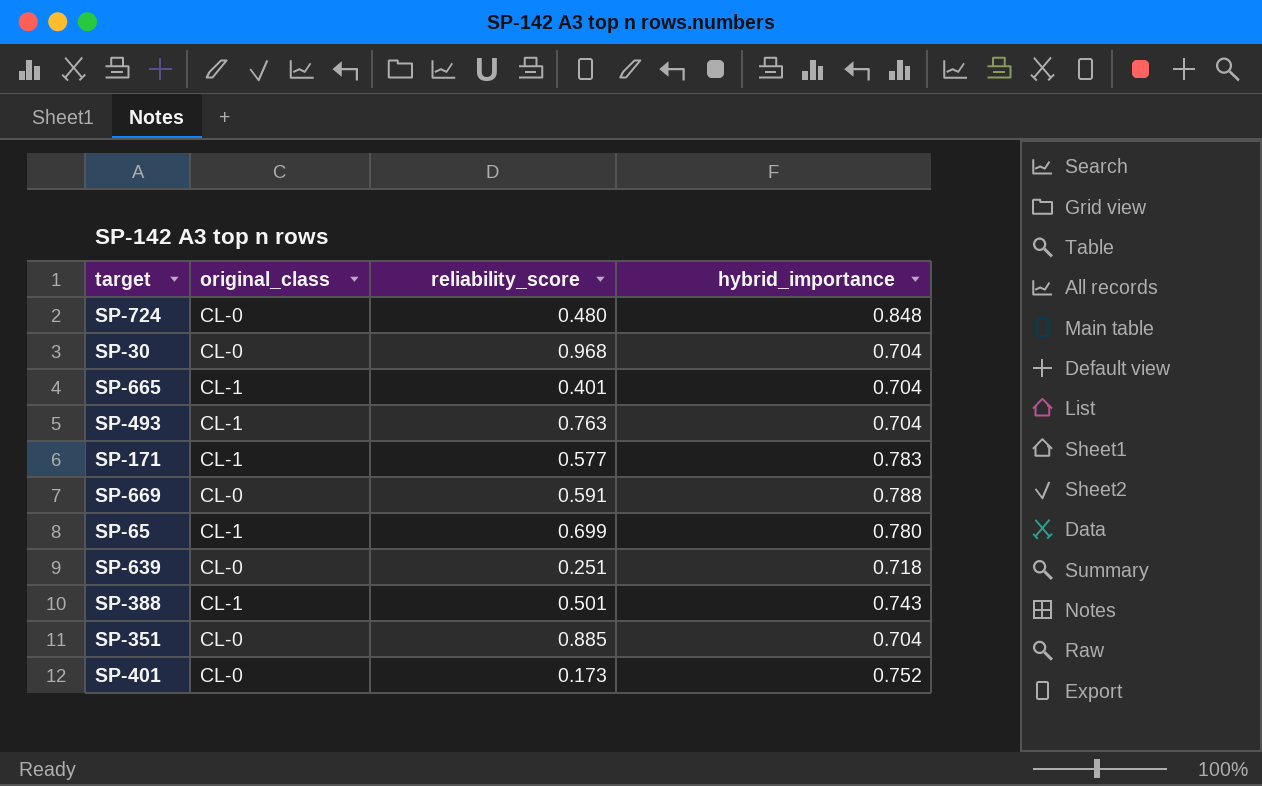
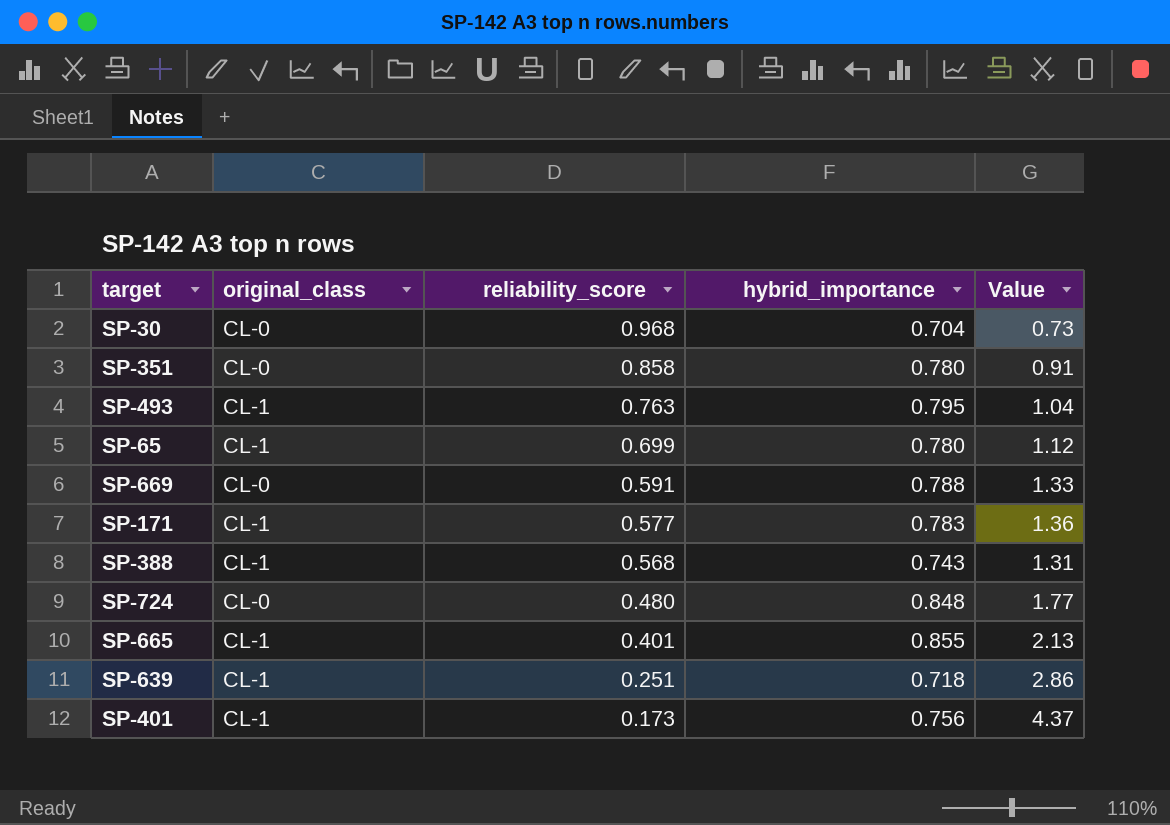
row order: none -> reliability_score descending
column Value | formula: none -> [hybrid_importance] / [reliability_score]
SP-351 | reliability_score: 0.885 -> 0.858
SP-351 | hybrid_importance: 0.704 -> 0.780
SP-493 | hybrid_importance: 0.704 -> 0.795
SP-388 | reliability_score: 0.501 -> 0.568
SP-665 | hybrid_importance: 0.704 -> 0.855
SP-639 | original_class: CL-0 -> CL-1
SP-401 | original_class: CL-0 -> CL-1
SP-401 | hybrid_importance: 0.752 -> 0.756

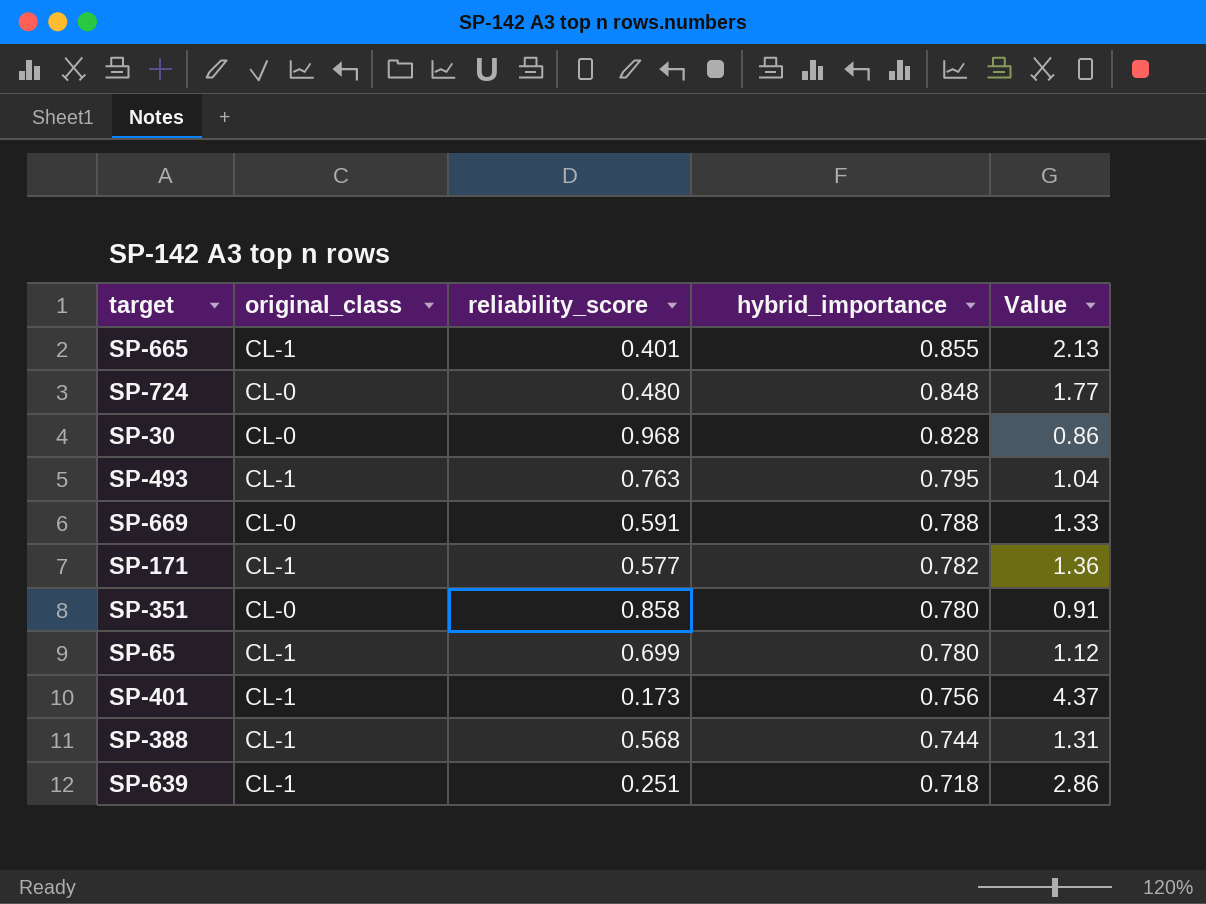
row order: reliability_score descending -> hybrid_importance descending
SP-30 | hybrid_importance: 0.704 -> 0.828
SP-30 | Value: 0.73 -> 0.86
SP-171 | hybrid_importance: 0.783 -> 0.782
SP-388 | hybrid_importance: 0.743 -> 0.744

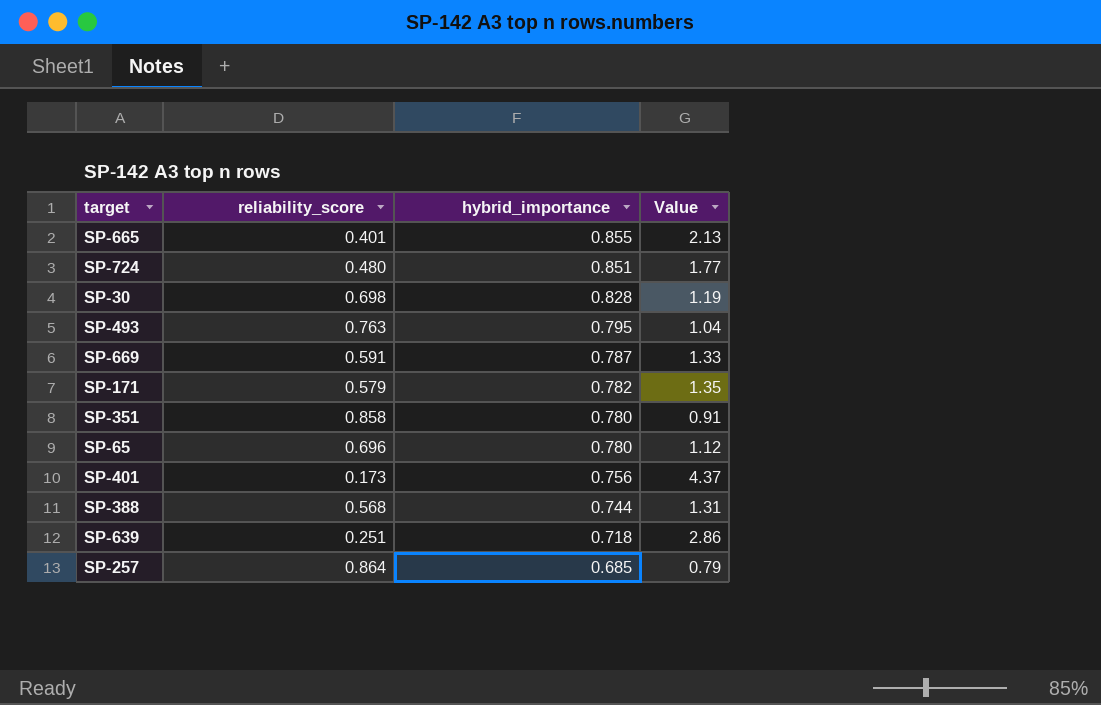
column original_class | position: 2 -> none
SP-724 | hybrid_importance: 0.848 -> 0.851
SP-30 | reliability_score: 0.968 -> 0.698
SP-30 | Value: 0.86 -> 1.19
SP-669 | hybrid_importance: 0.788 -> 0.787
SP-171 | reliability_score: 0.577 -> 0.579
SP-171 | Value: 1.36 -> 1.35
SP-65 | reliability_score: 0.699 -> 0.696
row SP-257: none -> 0.864 | 0.685 | 0.79

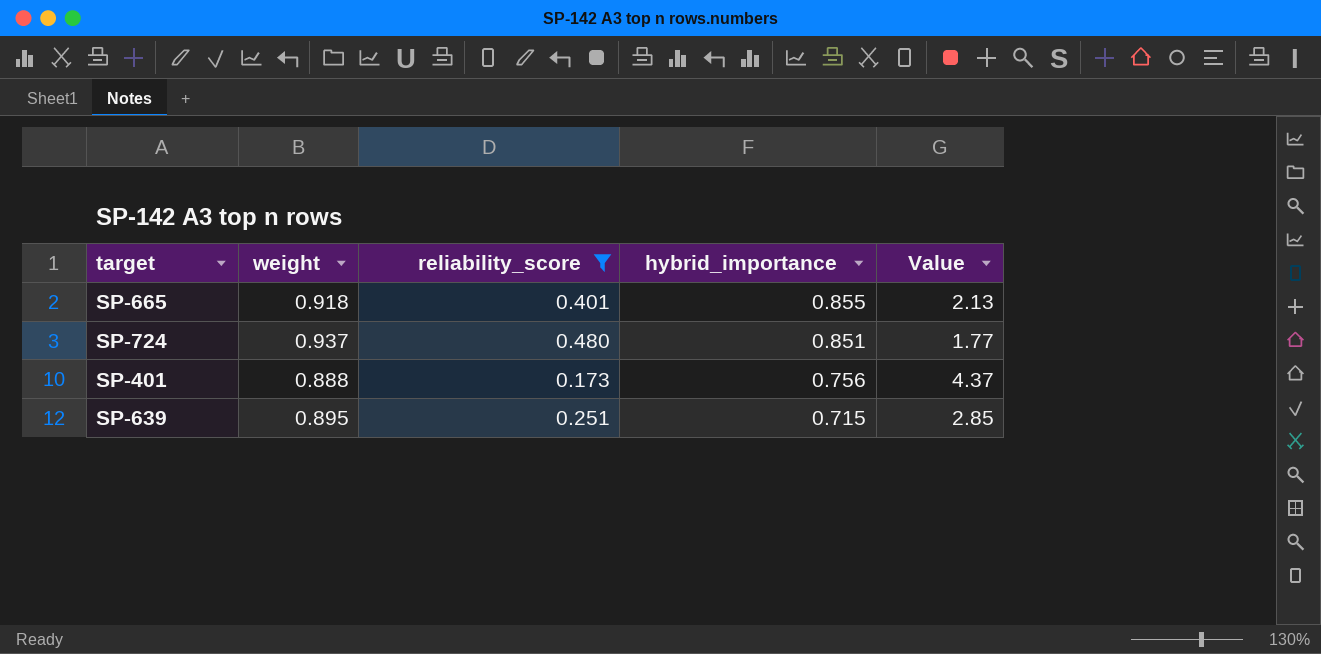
filter: none -> reliability_score <= 0.480
column weight | position: none -> 2
SP-639 | hybrid_importance: 0.718 -> 0.715
SP-639 | Value: 2.86 -> 2.85

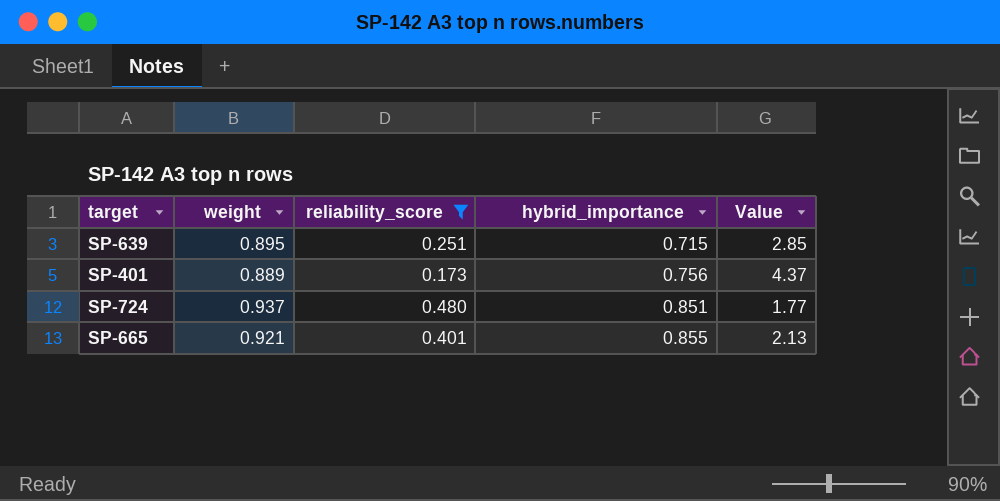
row order: hybrid_importance descending -> hybrid_importance ascending
SP-401 | weight: 0.888 -> 0.889
SP-665 | weight: 0.918 -> 0.921

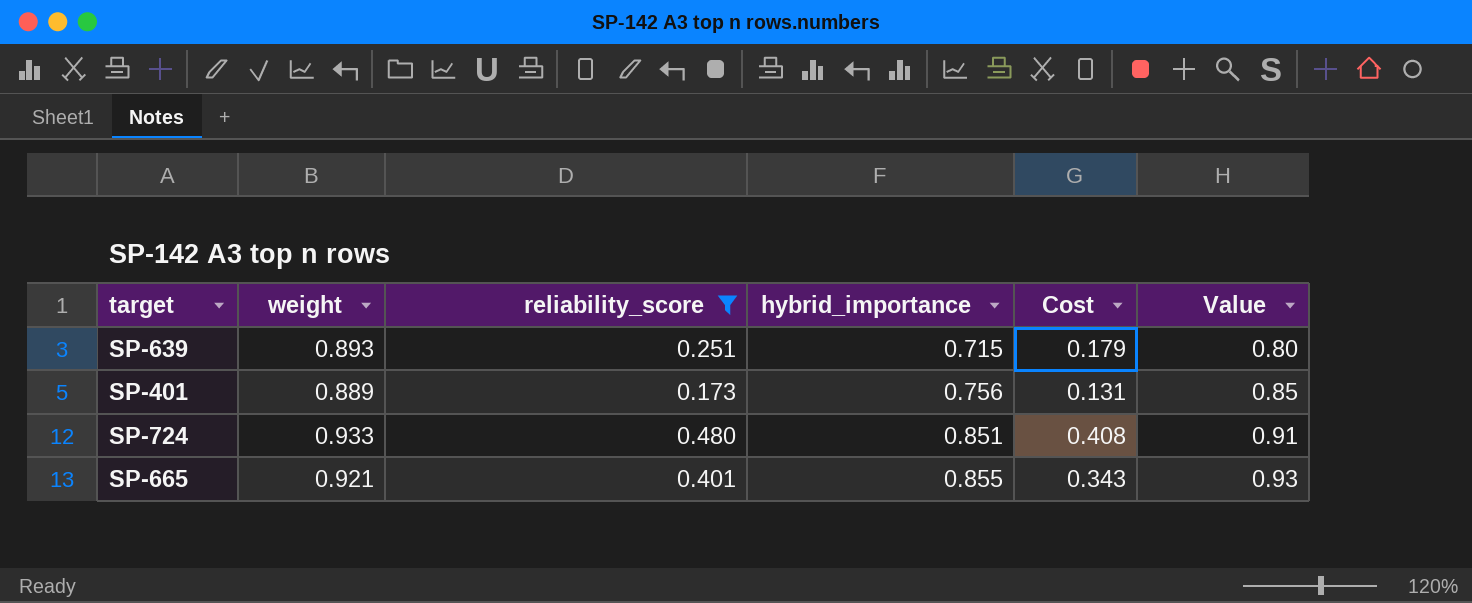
column Cost | formula: none -> [reliability_score] * [hybrid_importance]
column Value | formula: [hybrid_importance] / [reliability_score] -> [hybrid_importance] / [weight]
SP-639 | weight: 0.895 -> 0.893
SP-724 | weight: 0.937 -> 0.933

